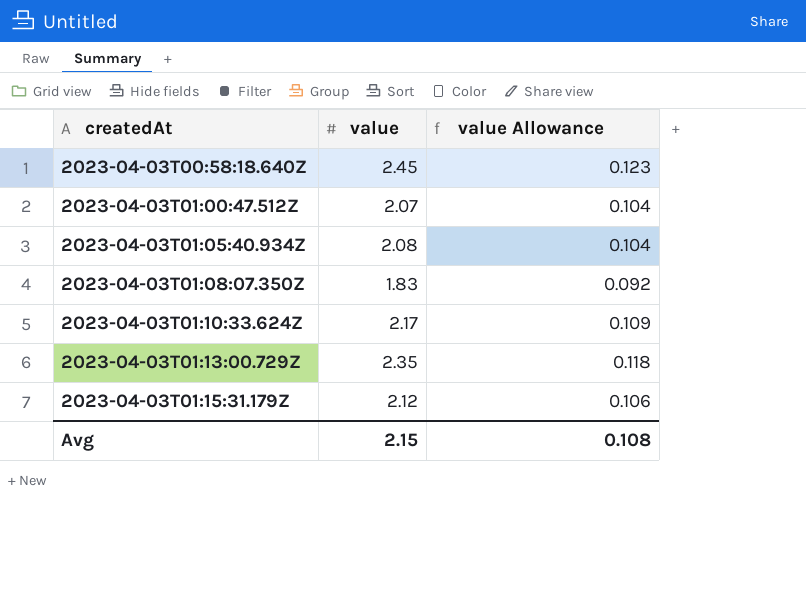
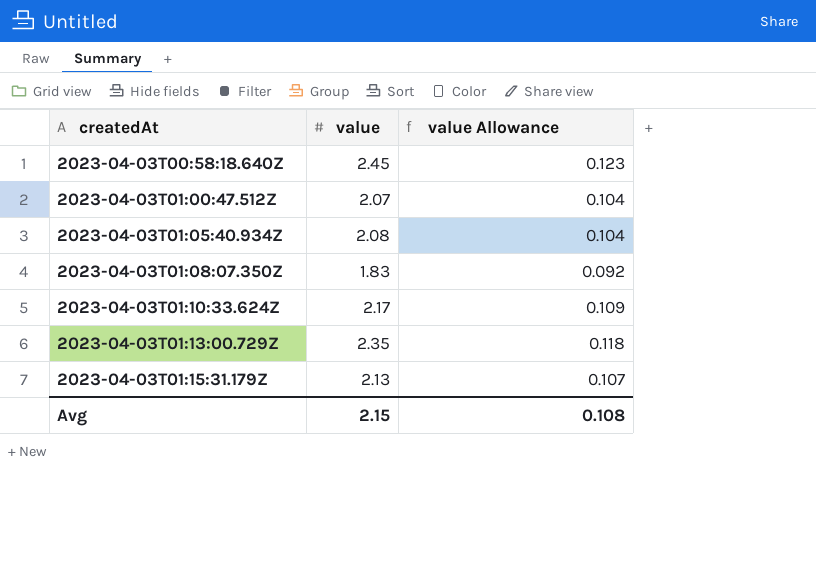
2023-04-03T01:15:31.179Z | value: 2.12 -> 2.13
2023-04-03T01:15:31.179Z | value Allowance: 0.106 -> 0.107

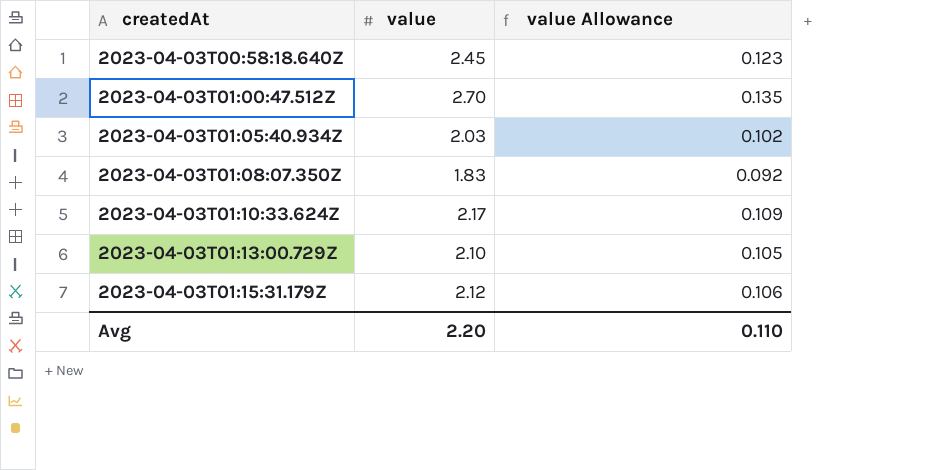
2023-04-03T01:00:47.512Z | value: 2.07 -> 2.70
2023-04-03T01:00:47.512Z | value Allowance: 0.104 -> 0.135
2023-04-03T01:05:40.934Z | value: 2.08 -> 2.03
2023-04-03T01:05:40.934Z | value Allowance: 0.104 -> 0.102
2023-04-03T01:13:00.729Z | value: 2.35 -> 2.10
2023-04-03T01:13:00.729Z | value Allowance: 0.118 -> 0.105
2023-04-03T01:15:31.179Z | value: 2.13 -> 2.12
2023-04-03T01:15:31.179Z | value Allowance: 0.107 -> 0.106
Avg | value: 2.15 -> 2.20
Avg | value Allowance: 0.108 -> 0.110

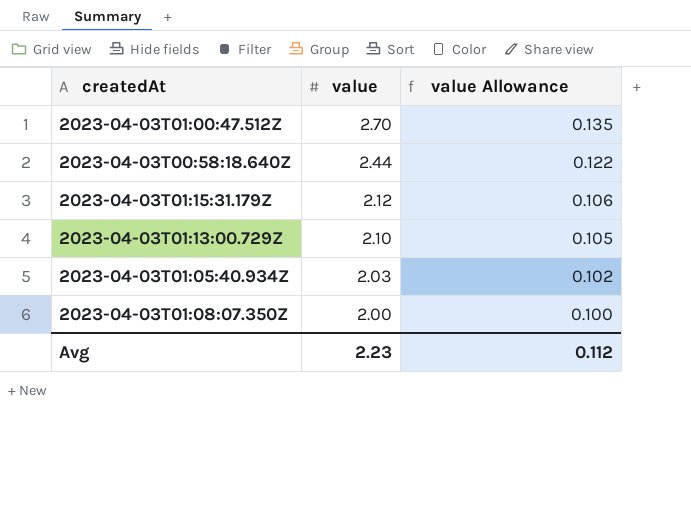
row order: createdAt ascending -> value descending
row 2023-04-03T01:10:33.624Z: 2.17 | 0.109 -> none
2023-04-03T00:58:18.640Z | value: 2.45 -> 2.44
2023-04-03T00:58:18.640Z | value Allowance: 0.123 -> 0.122
2023-04-03T01:08:07.350Z | value: 1.83 -> 2.00
2023-04-03T01:08:07.350Z | value Allowance: 0.092 -> 0.100
Avg | value: 2.20 -> 2.23
Avg | value Allowance: 0.110 -> 0.112

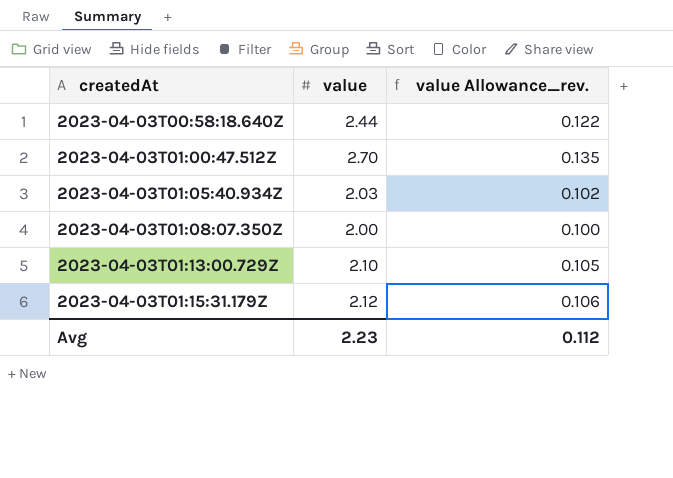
row order: value descending -> createdAt ascending
column name: value Allowance -> value Allowance_rev.

